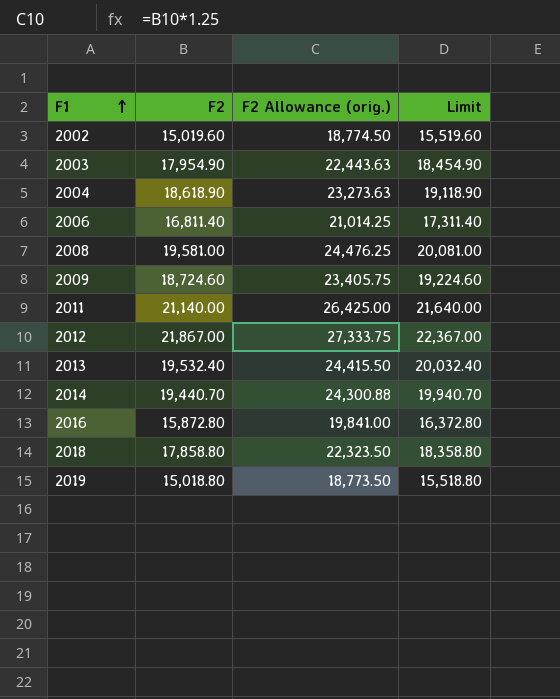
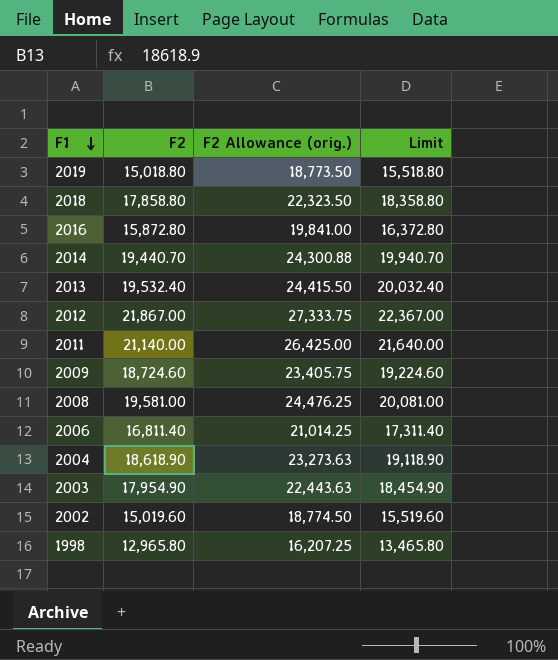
row order: F1 ascending -> F1 descending
row 1998: none -> 12,965.80 | 16,207.25 | 13,465.80

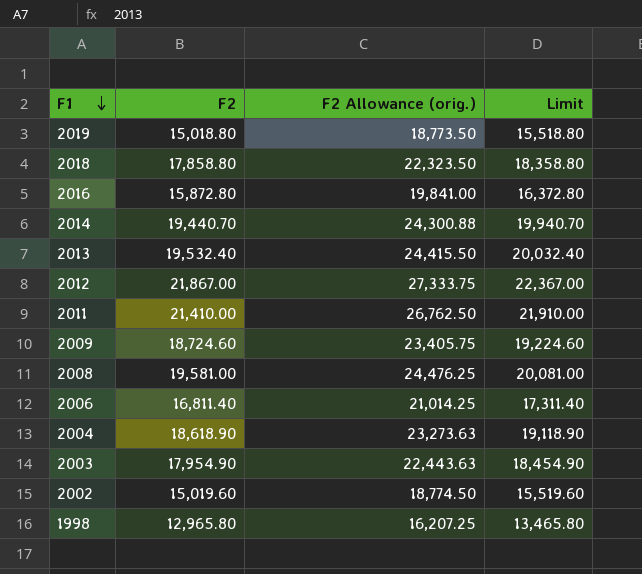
2011 | F2: 21,140.00 -> 21,410.00
2011 | F2 Allowance (orig.): 26,425.00 -> 26,762.50
2011 | Limit: 21,640.00 -> 21,910.00

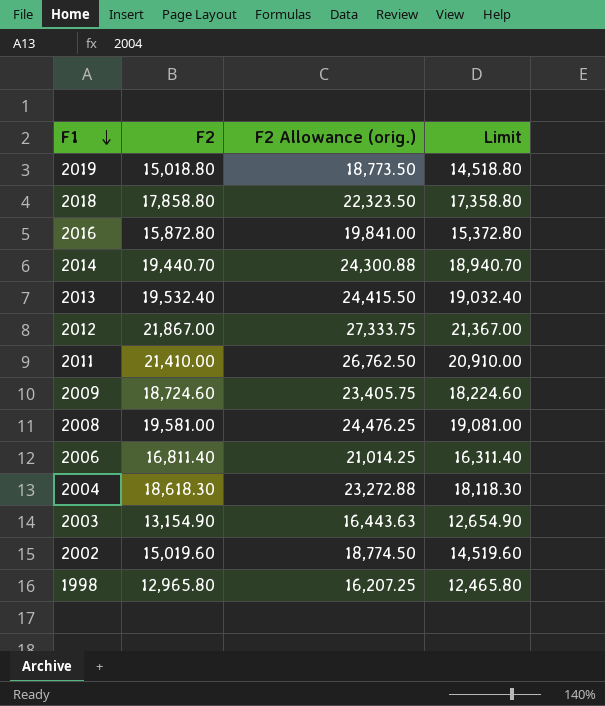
column Limit | formula: [F2] + 500 -> [F2] - 500
2004 | F2: 18,618.90 -> 18,618.30
2004 | F2 Allowance (orig.): 23,273.63 -> 23,272.88
2003 | F2: 17,954.90 -> 13,154.90
2003 | F2 Allowance (orig.): 22,443.63 -> 16,443.63

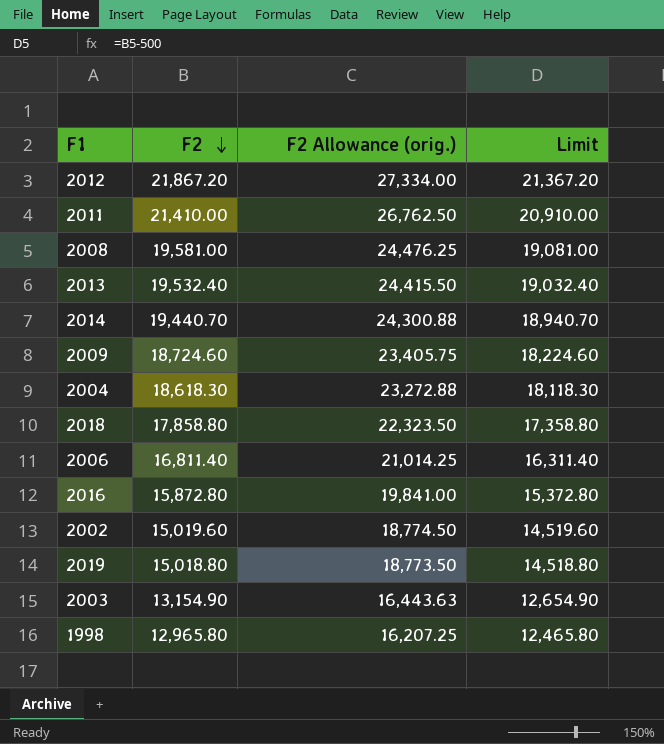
row order: F1 descending -> F2 descending
2012 | F2: 21,867.00 -> 21,867.20
2012 | F2 Allowance (orig.): 27,333.75 -> 27,334.00
2012 | Limit: 21,367.00 -> 21,367.20

